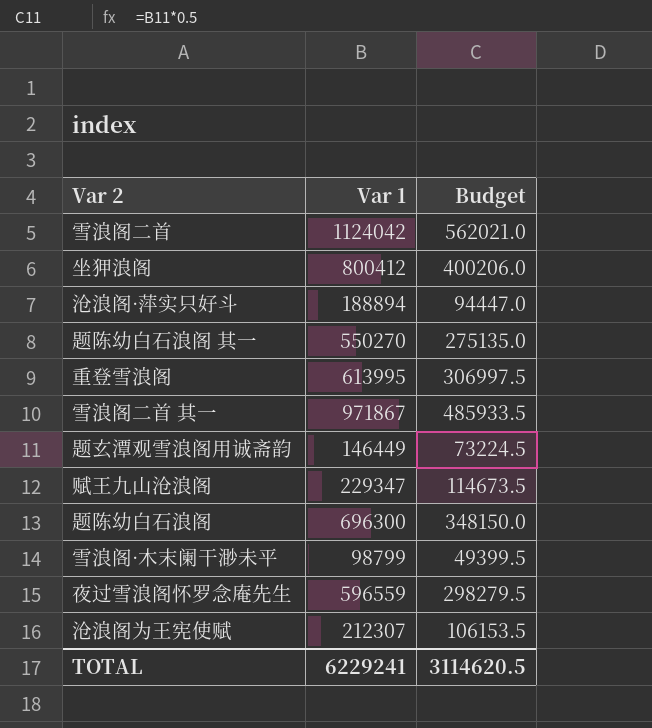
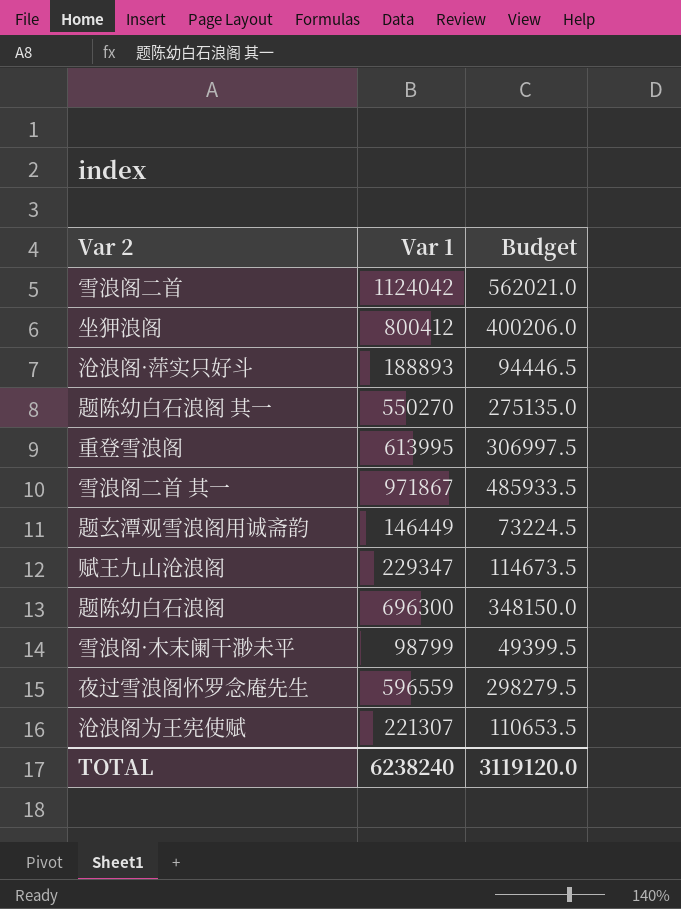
沧浪阁·萍实只好斗 | Var 1: 188894 -> 188893
沧浪阁·萍实只好斗 | Budget: 94447.0 -> 94446.5
沧浪阁为王宪使赋 | Var 1: 212307 -> 221307
沧浪阁为王宪使赋 | Budget: 106153.5 -> 110653.5
TOTAL | Var 1: 6229241 -> 6238240
TOTAL | Budget: 3114620.5 -> 3119120.0

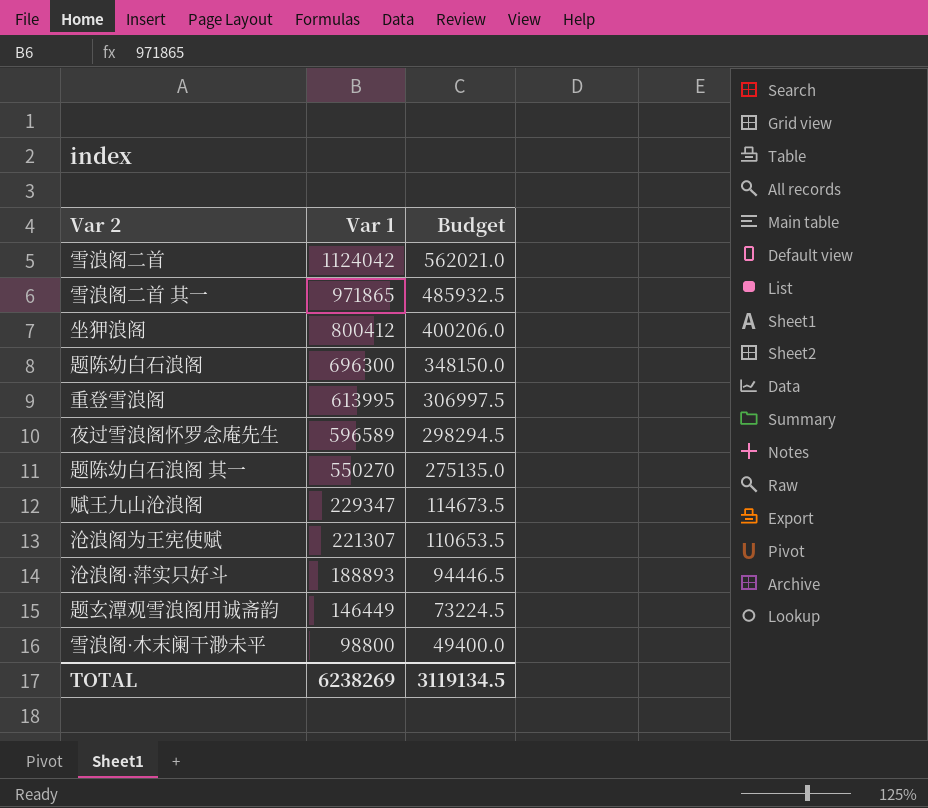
row order: none -> Var 1 descending
雪浪阁二首 其一 | Var 1: 971867 -> 971865
雪浪阁二首 其一 | Budget: 485933.5 -> 485932.5
夜过雪浪阁怀罗念庵先生 | Var 1: 596559 -> 596589
夜过雪浪阁怀罗念庵先生 | Budget: 298279.5 -> 298294.5
雪浪阁·木末阑干渺未平 | Var 1: 98799 -> 98800
雪浪阁·木末阑干渺未平 | Budget: 49399.5 -> 49400.0
TOTAL | Var 1: 6238240 -> 6238269
TOTAL | Budget: 3119120.0 -> 3119134.5

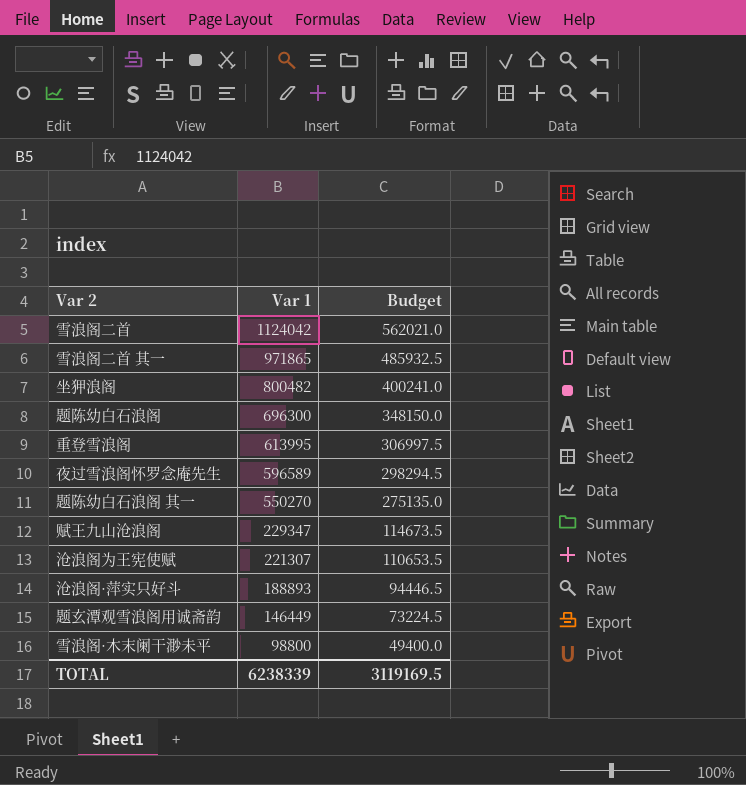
坐狎浪阁 | Var 1: 800412 -> 800482
坐狎浪阁 | Budget: 400206.0 -> 400241.0
TOTAL | Var 1: 6238269 -> 6238339
TOTAL | Budget: 3119134.5 -> 3119169.5

